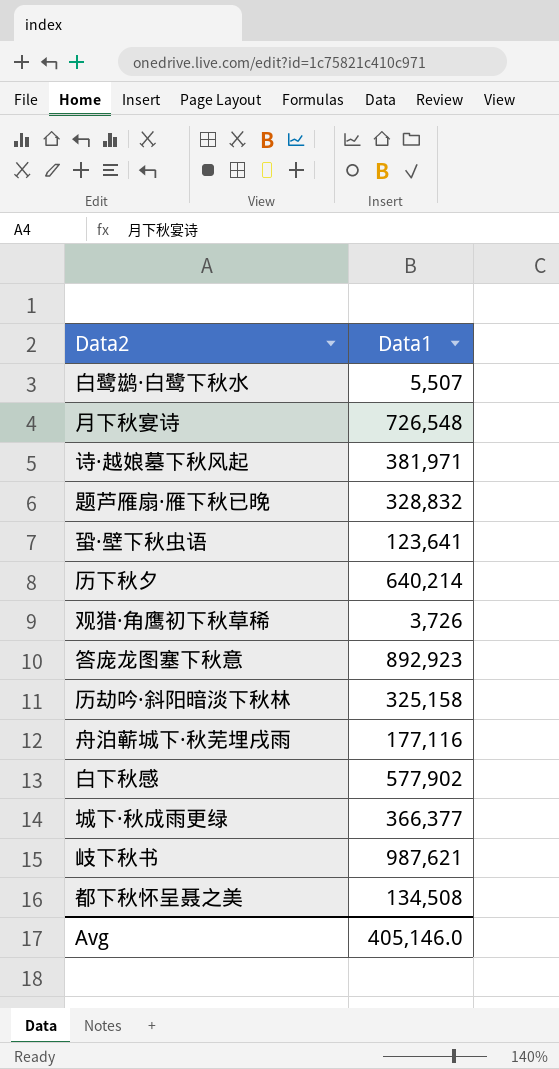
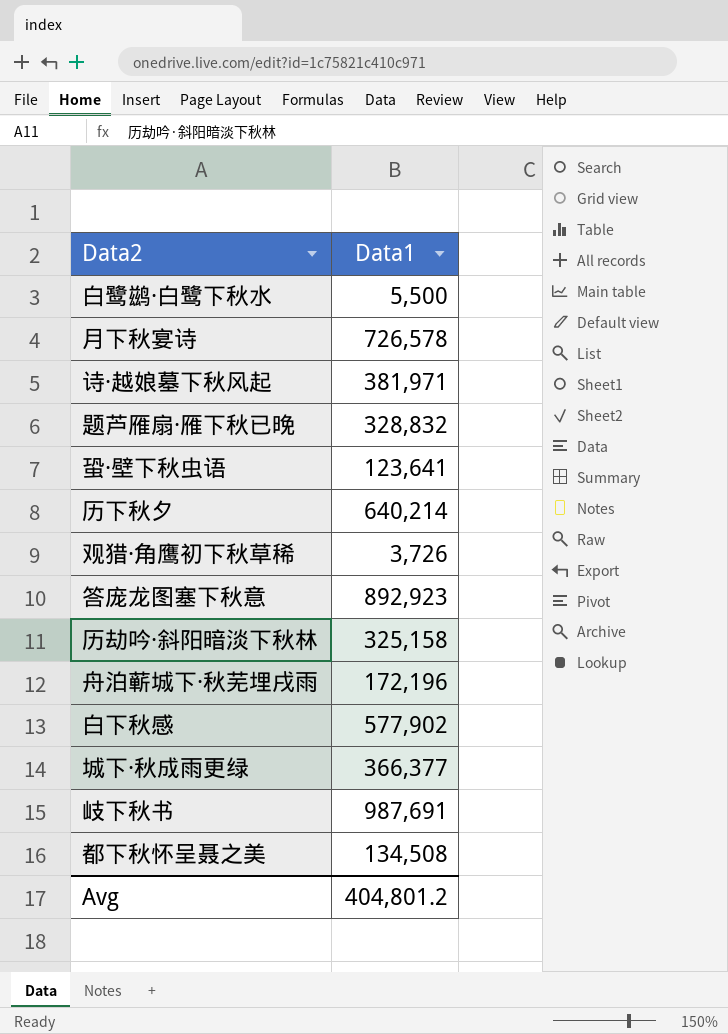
白鹭鹚·白鹭下秋水 | Data1: 5,507 -> 5,500
月下秋宴诗 | Data1: 726,548 -> 726,578
舟泊蕲城下·秋芜埋戌雨 | Data1: 177,116 -> 172,196
岐下秋书 | Data1: 987,621 -> 987,691
Avg | Data1: 405,146.0 -> 404,801.2

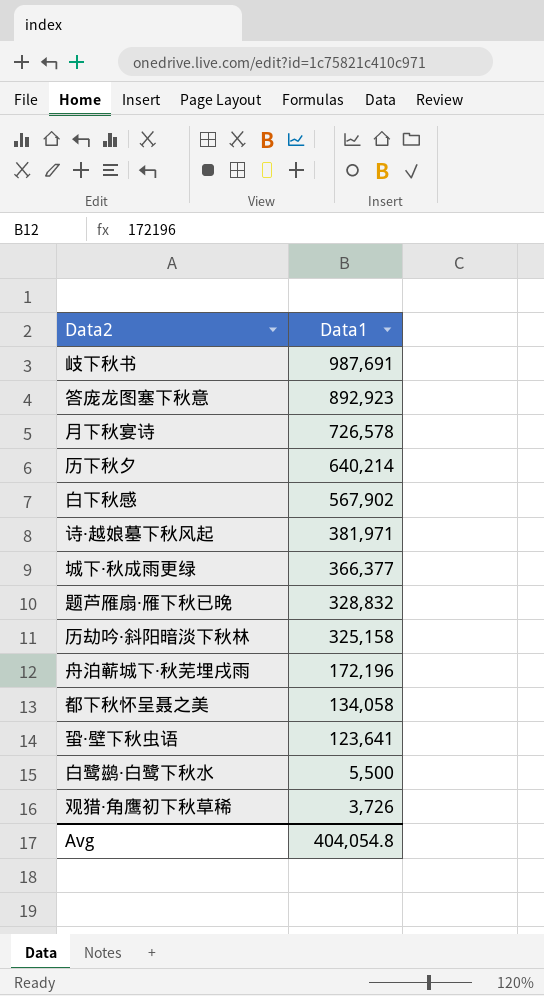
row order: none -> Data1 descending
白下秋感 | Data1: 577,902 -> 567,902
都下秋怀呈聂之美 | Data1: 134,508 -> 134,058
Avg | Data1: 404,801.2 -> 404,054.8

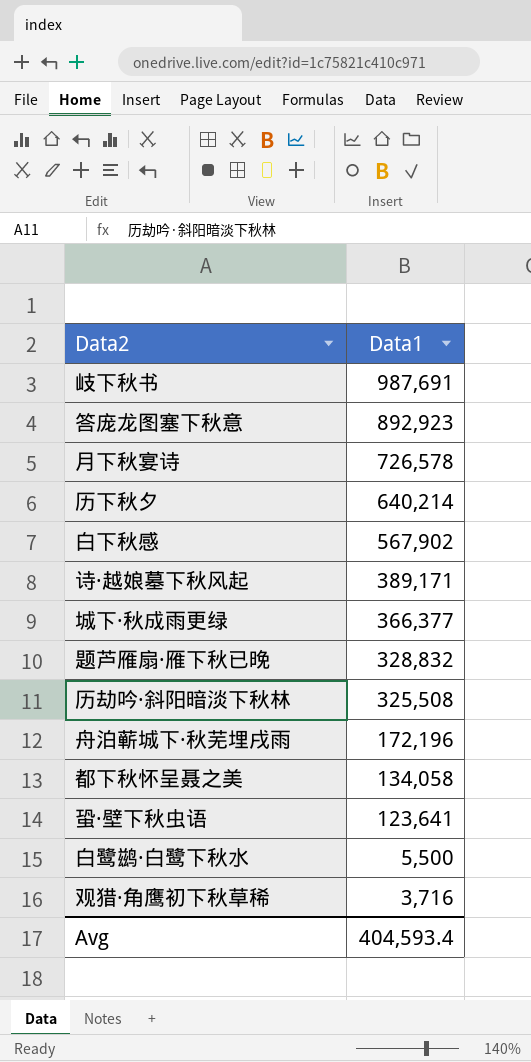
诗·越娘墓下秋风起 | Data1: 381,971 -> 389,171
历劫吟·斜阳暗淡下秋林 | Data1: 325,158 -> 325,508
观猎·角鹰初下秋草稀 | Data1: 3,726 -> 3,716
Avg | Data1: 404,054.8 -> 404,593.4

